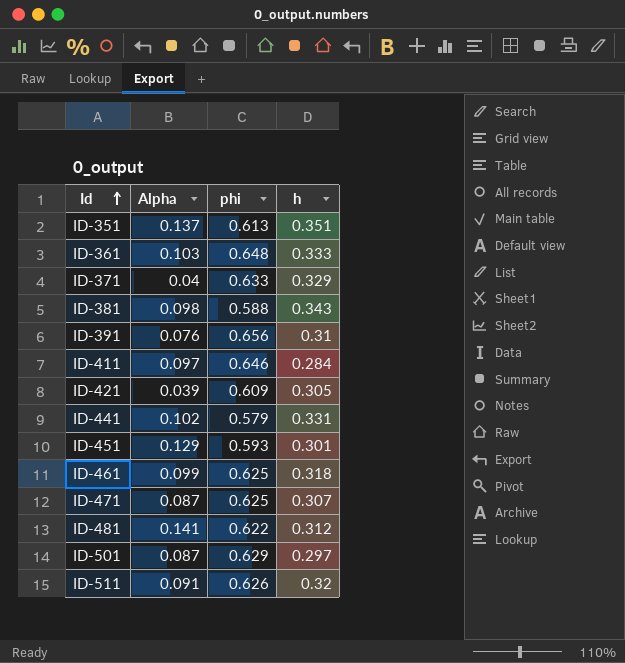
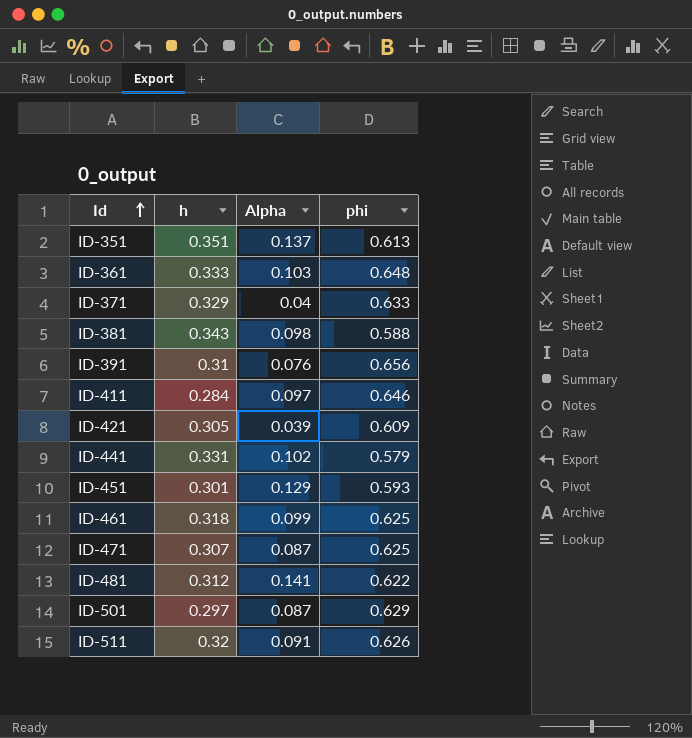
column h | position: 4 -> 2

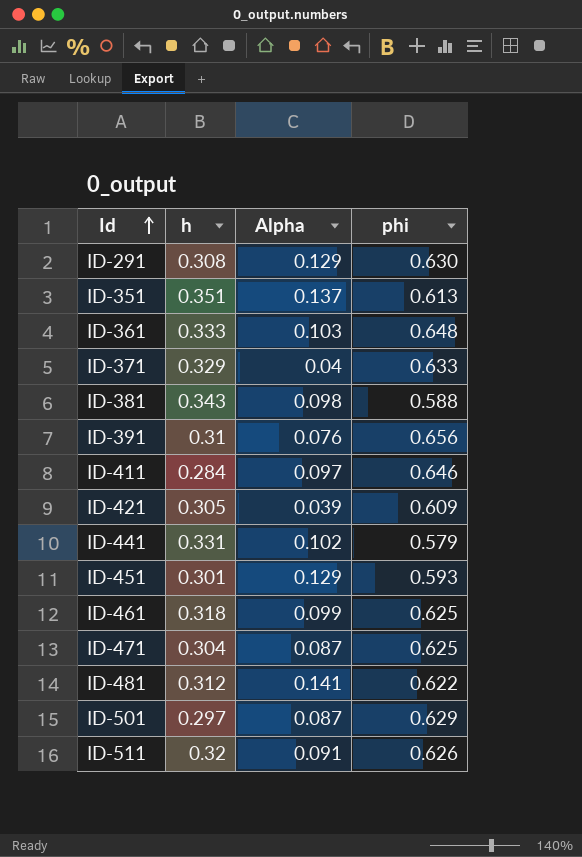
row ID-291: none -> 0.308 | 0.129 | 0.630
ID-471 | h: 0.307 -> 0.304

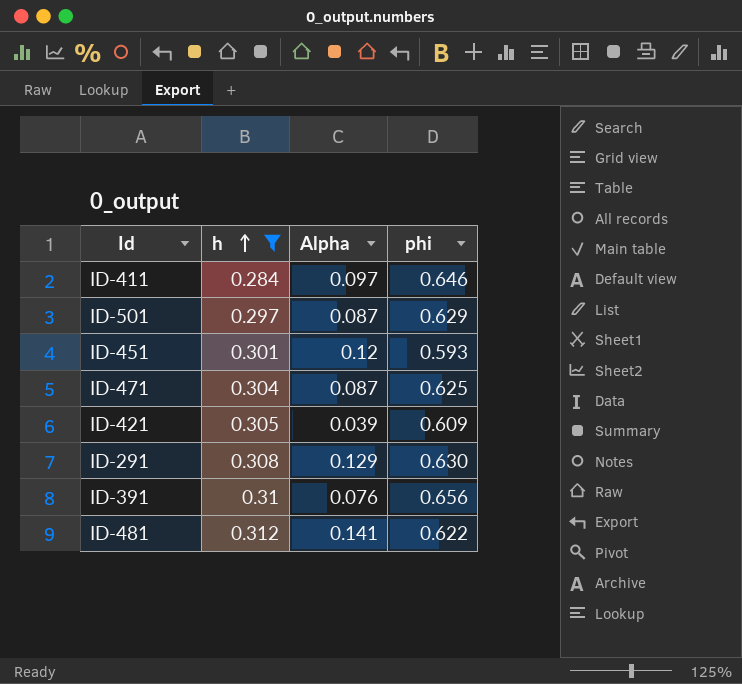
filter: none -> h <= 0.312
row order: Id ascending -> h ascending
ID-451 | Alpha: 0.129 -> 0.12

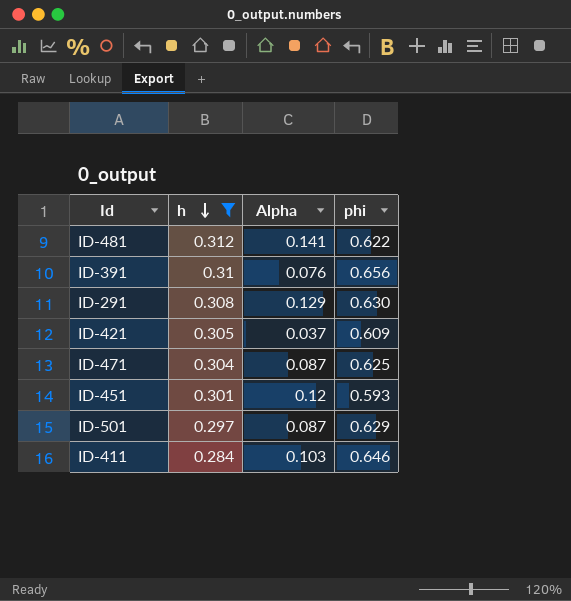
row order: h ascending -> h descending
ID-421 | Alpha: 0.039 -> 0.037
ID-411 | Alpha: 0.097 -> 0.103

